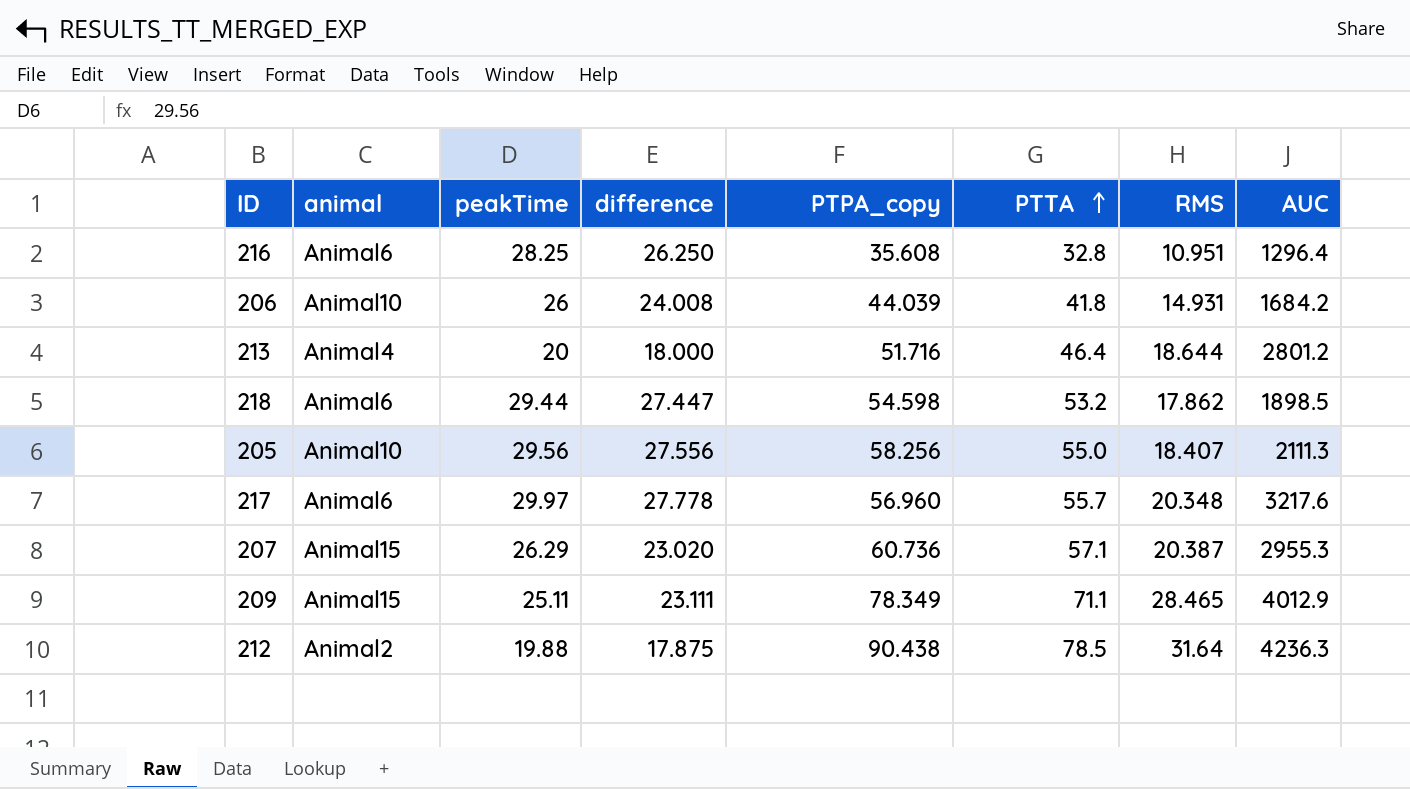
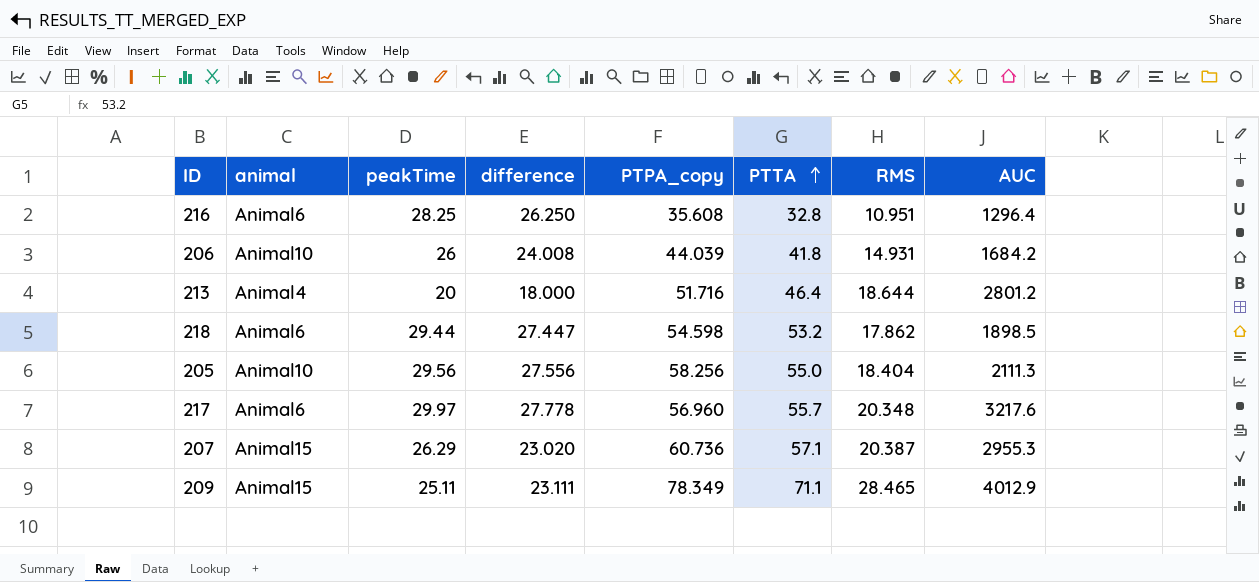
row 212: Animal2 | 19.88 | 17.875 | 90.438 | 78.5 | 31.64 | 4236.3 -> none
205 | RMS: 18.407 -> 18.404

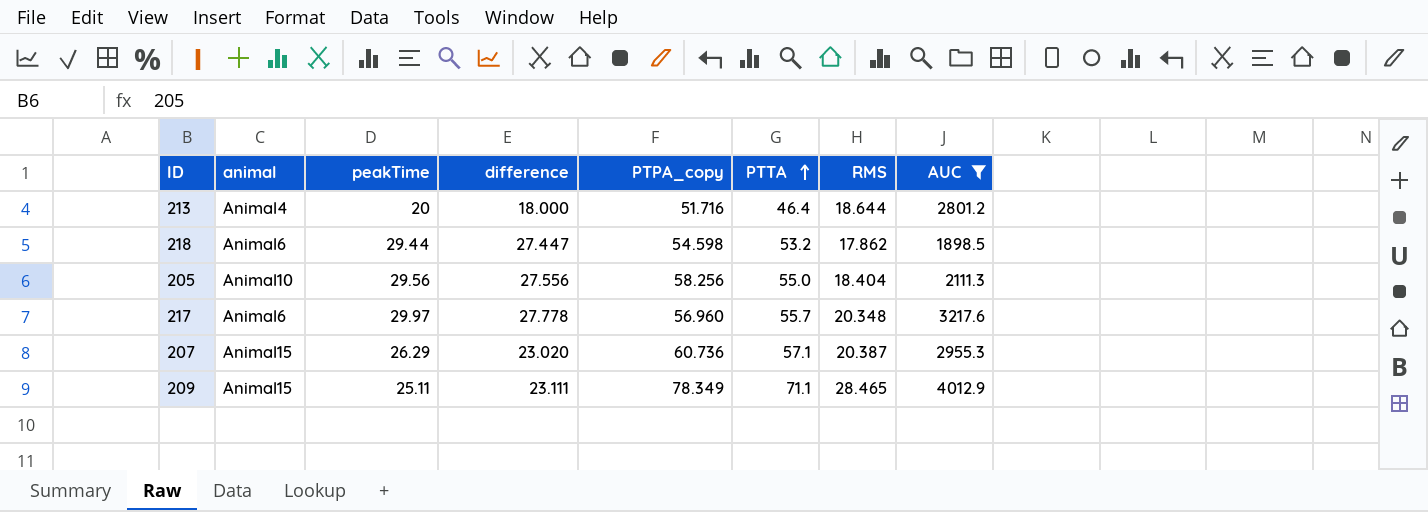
filter: none -> AUC >= 1898.5

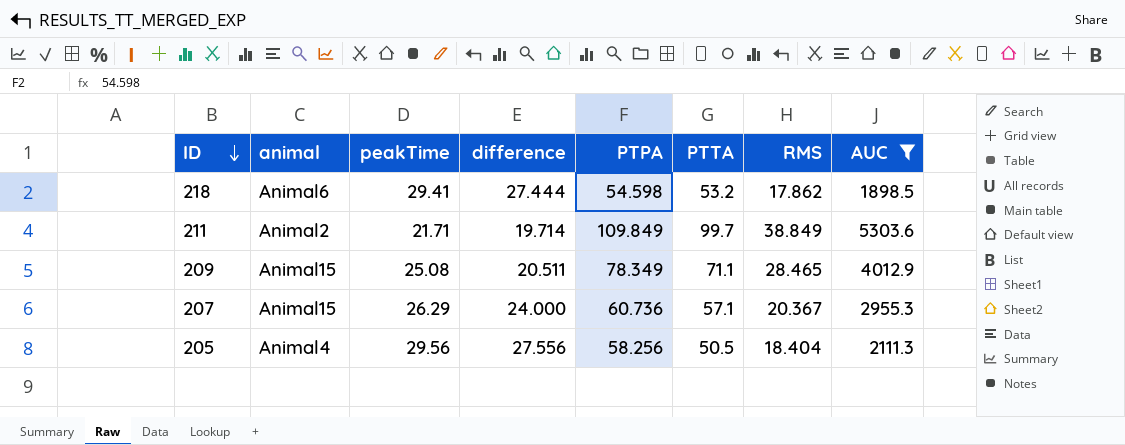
row order: PTTA ascending -> ID descending
column name: PTPA_copy -> PTPA
row 213: Animal4 | 20 | 18.000 | 51.716 | 46.4 | 18.644 | 2801.2 -> none
row 217: Animal6 | 29.97 | 27.778 | 56.960 | 55.7 | 20.348 | 3217.6 -> none
218 | peakTime: 29.44 -> 29.41
218 | difference: 27.447 -> 27.444
row 211: none -> Animal2 | 21.71 | 19.714 | 109.849 | 99.7 | 38.849 | 5303.6
209 | peakTime: 25.11 -> 25.08
209 | difference: 23.111 -> 20.511
207 | difference: 23.020 -> 24.000
207 | RMS: 20.387 -> 20.367
205 | animal: Animal10 -> Animal4
205 | PTTA: 55.0 -> 50.5

